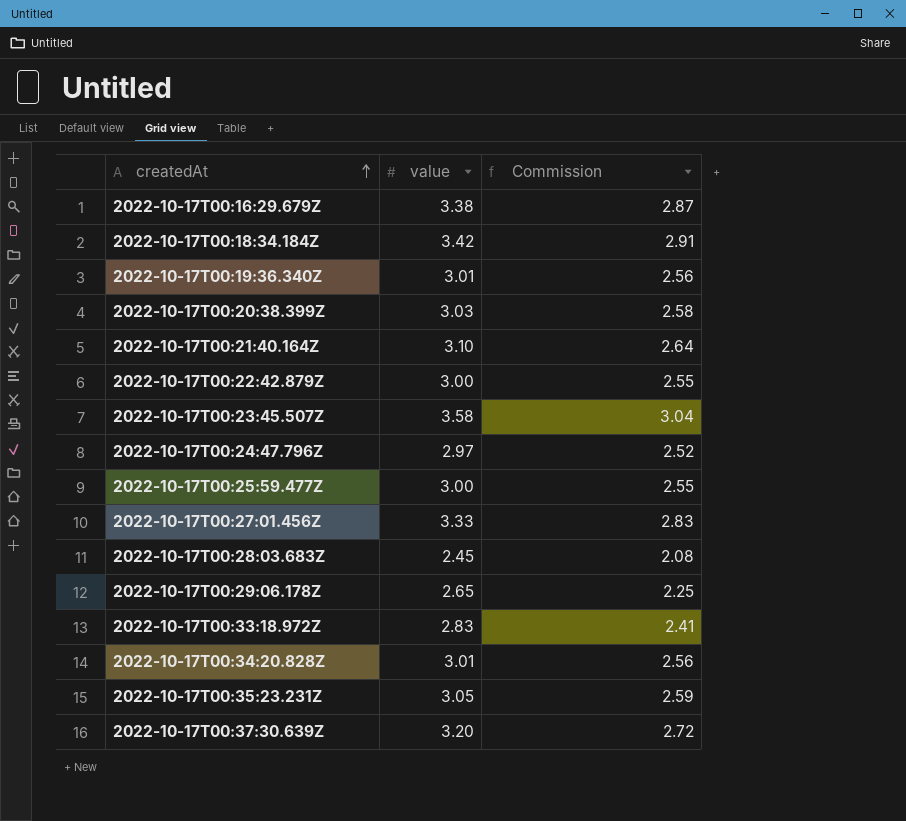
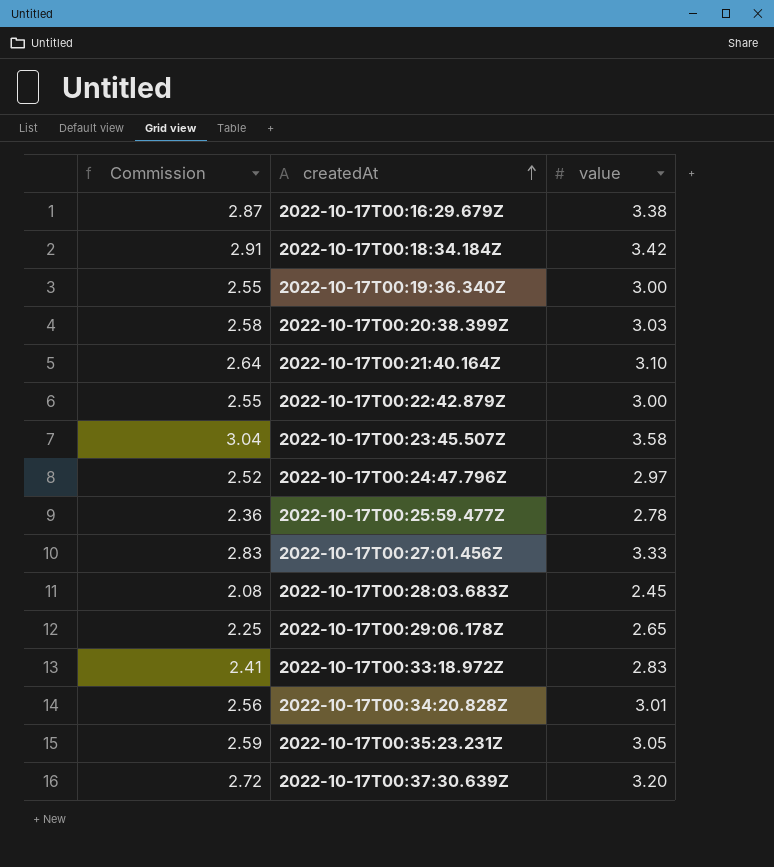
column Commission | position: 3 -> 1
2022-10-17T00:19:36.340Z | Commission: 2.56 -> 2.55
2022-10-17T00:19:36.340Z | value: 3.01 -> 3.00
2022-10-17T00:25:59.477Z | Commission: 2.55 -> 2.36
2022-10-17T00:25:59.477Z | value: 3.00 -> 2.78

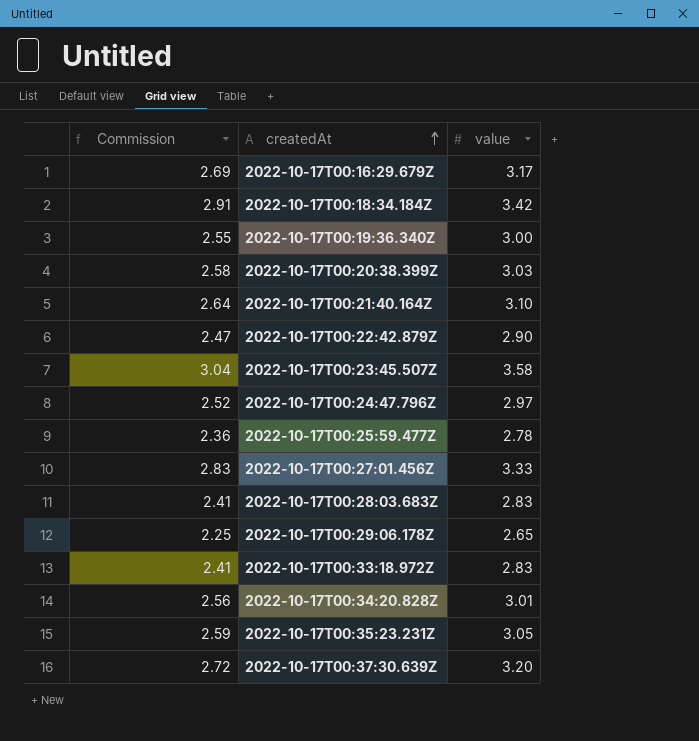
2022-10-17T00:16:29.679Z | Commission: 2.87 -> 2.69
2022-10-17T00:16:29.679Z | value: 3.38 -> 3.17
2022-10-17T00:22:42.879Z | Commission: 2.55 -> 2.47
2022-10-17T00:22:42.879Z | value: 3.00 -> 2.90
2022-10-17T00:28:03.683Z | Commission: 2.08 -> 2.41
2022-10-17T00:28:03.683Z | value: 2.45 -> 2.83

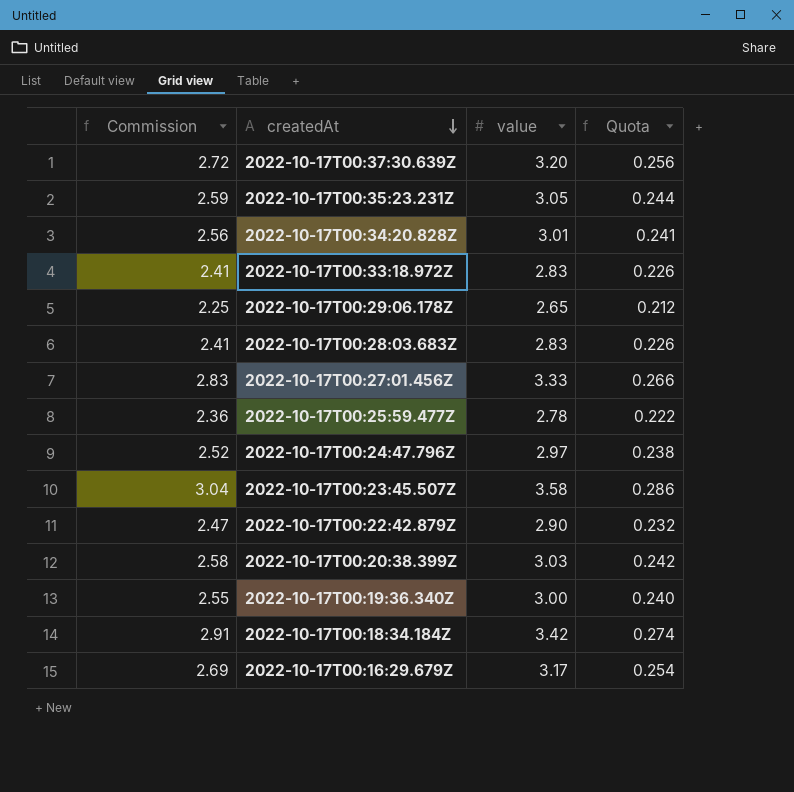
row order: createdAt ascending -> createdAt descending
column Quota | formula: none -> [value] * 0.08
row 2022-10-17T00:21:40.164Z: 2.64 | 3.10 -> none

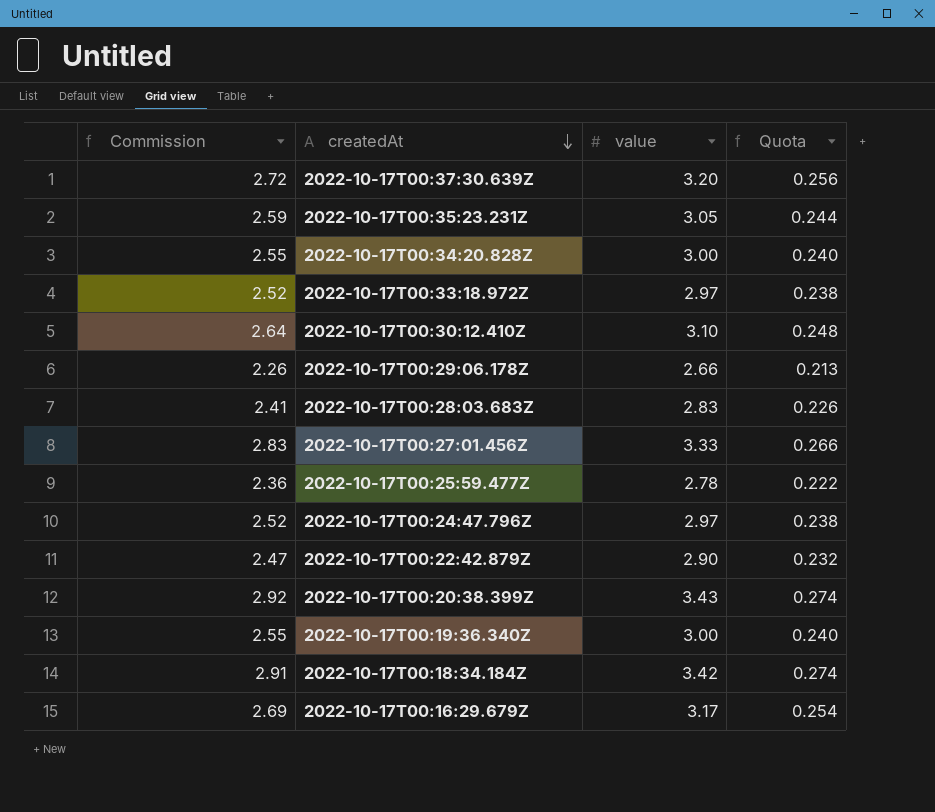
row 2022-10-17T00:23:45.507Z: 3.04 | 3.58 | 0.286 -> none
2022-10-17T00:34:20.828Z | Commission: 2.56 -> 2.55
2022-10-17T00:34:20.828Z | value: 3.01 -> 3.00
2022-10-17T00:34:20.828Z | Quota: 0.241 -> 0.240
2022-10-17T00:33:18.972Z | Commission: 2.41 -> 2.52
2022-10-17T00:33:18.972Z | value: 2.83 -> 2.97
2022-10-17T00:33:18.972Z | Quota: 0.226 -> 0.238
row 2022-10-17T00:30:12.410Z: none -> 2.64 | 3.10 | 0.248
2022-10-17T00:29:06.178Z | Commission: 2.25 -> 2.26
2022-10-17T00:29:06.178Z | value: 2.65 -> 2.66
2022-10-17T00:29:06.178Z | Quota: 0.212 -> 0.213
2022-10-17T00:20:38.399Z | Commission: 2.58 -> 2.92
2022-10-17T00:20:38.399Z | value: 3.03 -> 3.43
2022-10-17T00:20:38.399Z | Quota: 0.242 -> 0.274

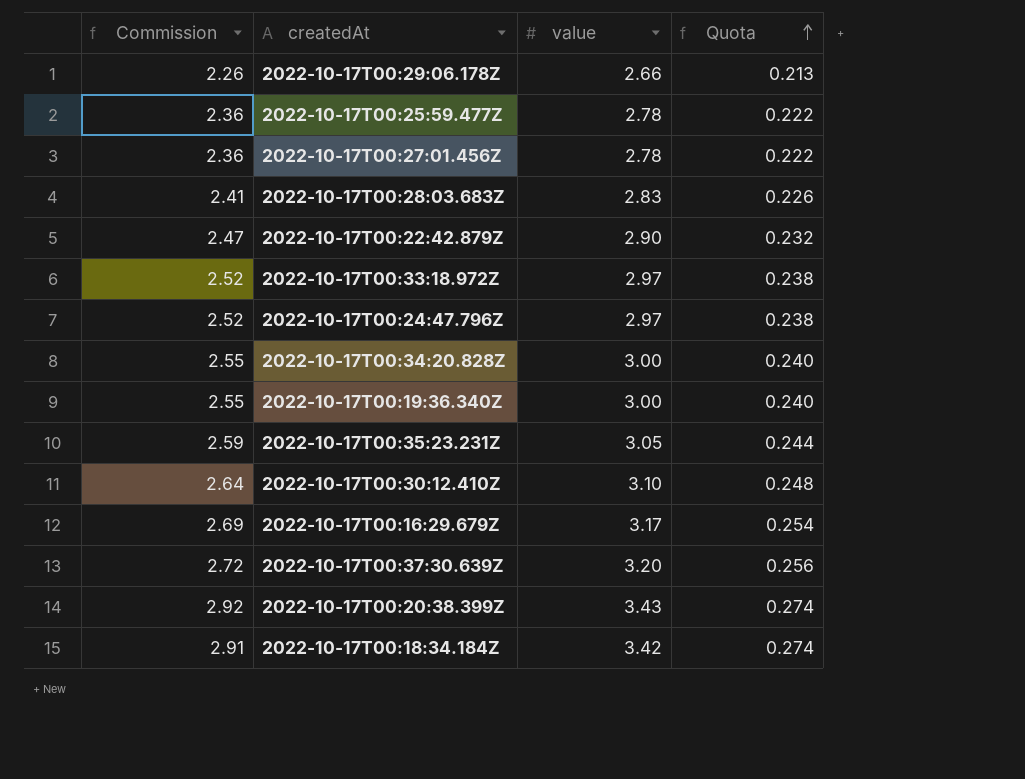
row order: createdAt descending -> Quota ascending
2022-10-17T00:27:01.456Z | Commission: 2.83 -> 2.36
2022-10-17T00:27:01.456Z | value: 3.33 -> 2.78
2022-10-17T00:27:01.456Z | Quota: 0.266 -> 0.222

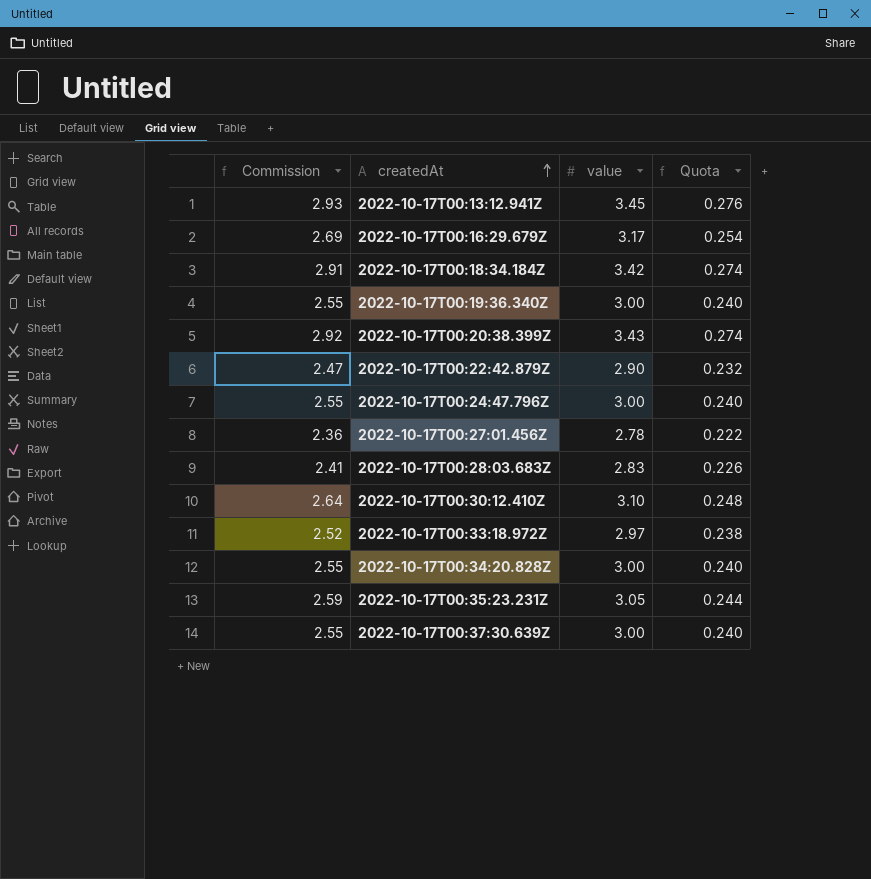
row order: Quota ascending -> createdAt ascending
row 2022-10-17T00:29:06.178Z: 2.26 | 2.66 | 0.213 -> none
row 2022-10-17T00:25:59.477Z: 2.36 | 2.78 | 0.222 -> none
row 2022-10-17T00:13:12.941Z: none -> 2.93 | 3.45 | 0.276
2022-10-17T00:24:47.796Z | Commission: 2.52 -> 2.55
2022-10-17T00:24:47.796Z | value: 2.97 -> 3.00
2022-10-17T00:24:47.796Z | Quota: 0.238 -> 0.240
2022-10-17T00:37:30.639Z | Commission: 2.72 -> 2.55
2022-10-17T00:37:30.639Z | value: 3.20 -> 3.00
2022-10-17T00:37:30.639Z | Quota: 0.256 -> 0.240

